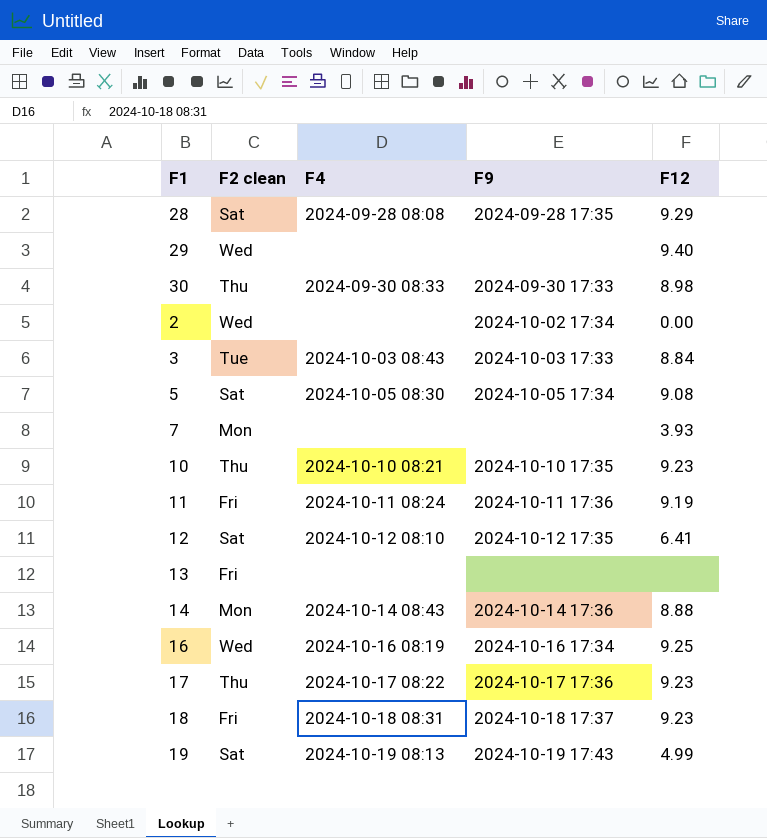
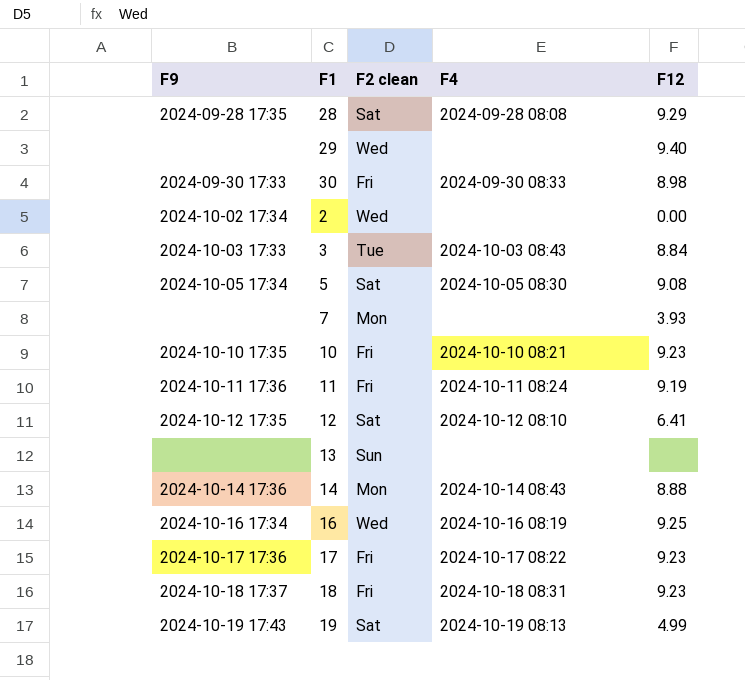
column F9 | position: 4 -> 1
30 | F2 clean: Thu -> Fri
10 | F2 clean: Thu -> Fri
13 | F2 clean: Fri -> Sun
17 | F2 clean: Thu -> Fri

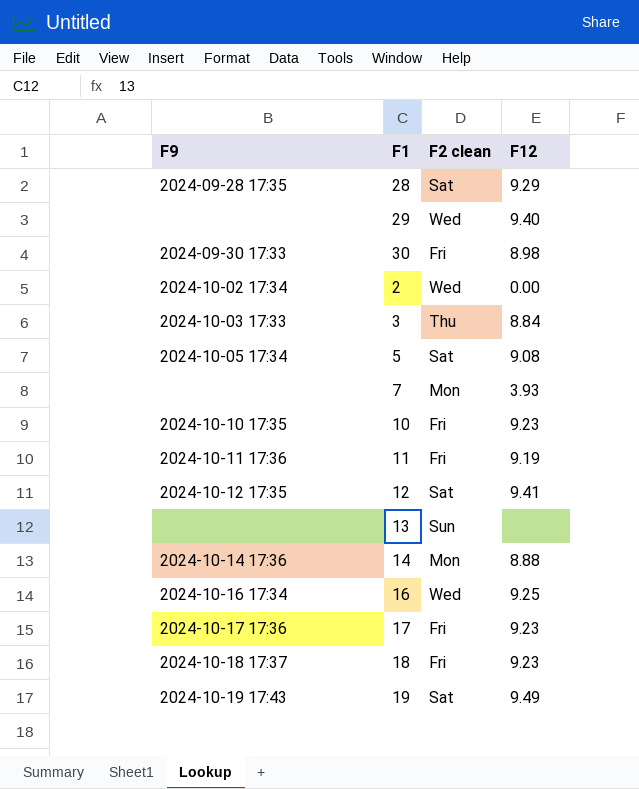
column F4 | position: 4 -> none
3 | F2 clean: Tue -> Thu
12 | F12: 6.41 -> 9.41
19 | F12: 4.99 -> 9.49

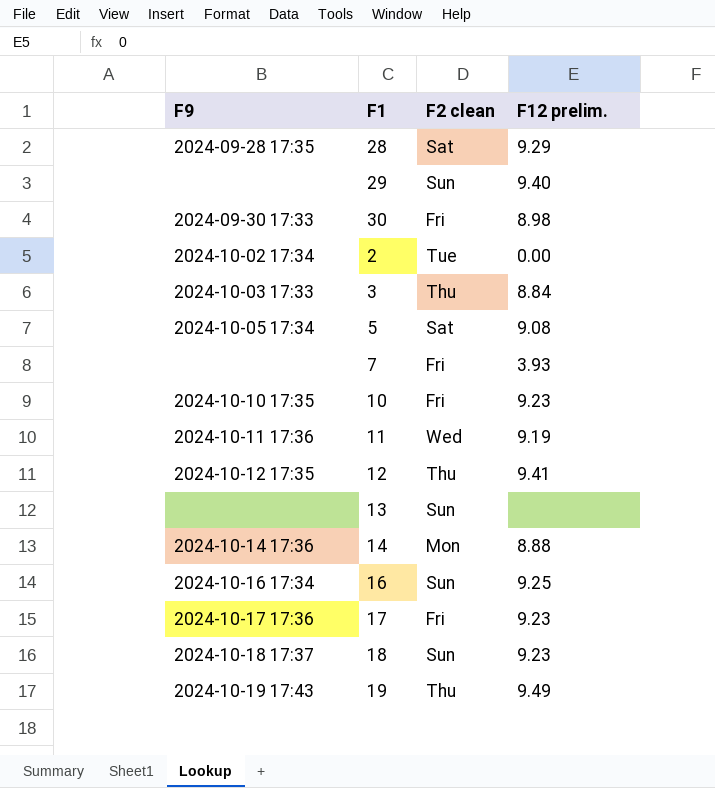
column name: F12 -> F12 prelim.
29 | F2 clean: Wed -> Sun
2 | F2 clean: Wed -> Tue
7 | F2 clean: Mon -> Fri
11 | F2 clean: Fri -> Wed
12 | F2 clean: Sat -> Thu
16 | F2 clean: Wed -> Sun
18 | F2 clean: Fri -> Sun
19 | F2 clean: Sat -> Thu

